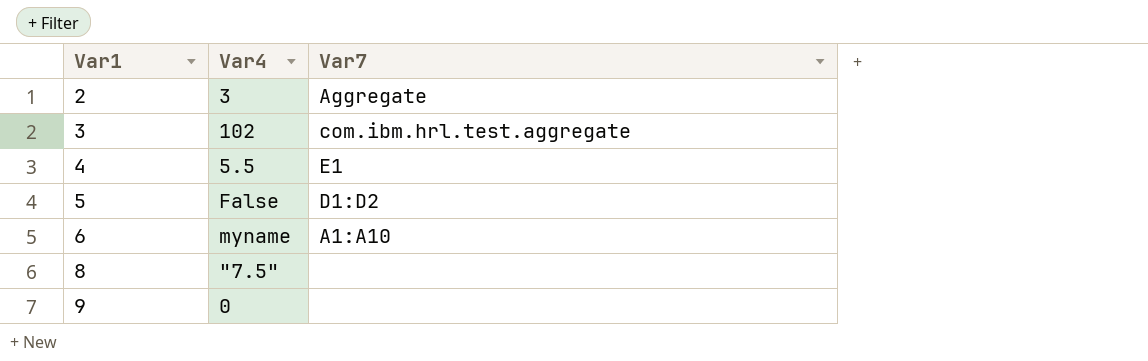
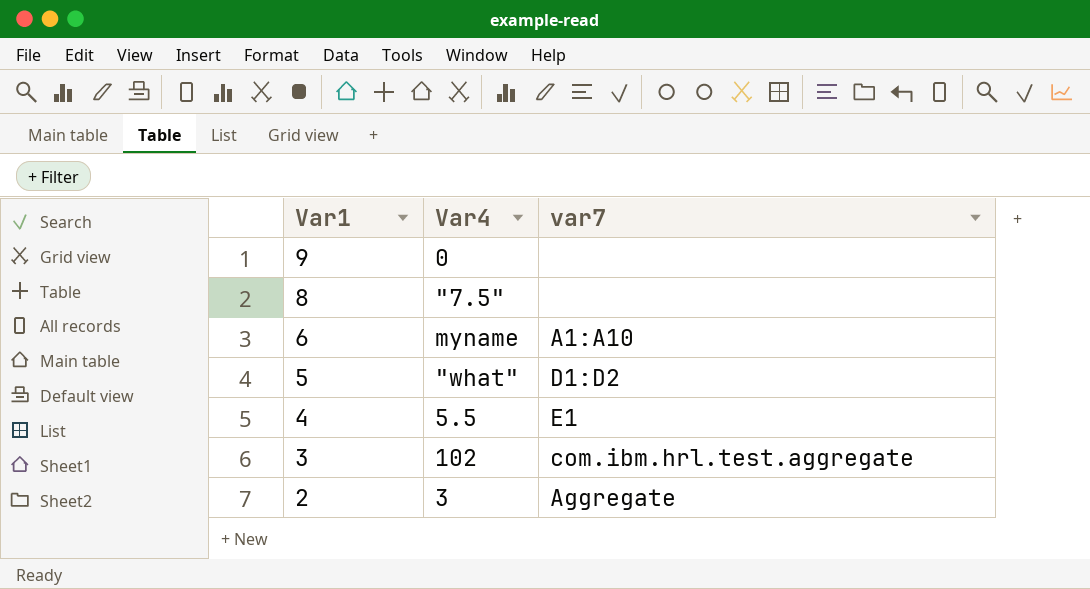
row order: Var1 ascending -> Var1 descending
column name: Var7 -> var7
5 | Var4: False -> "what"

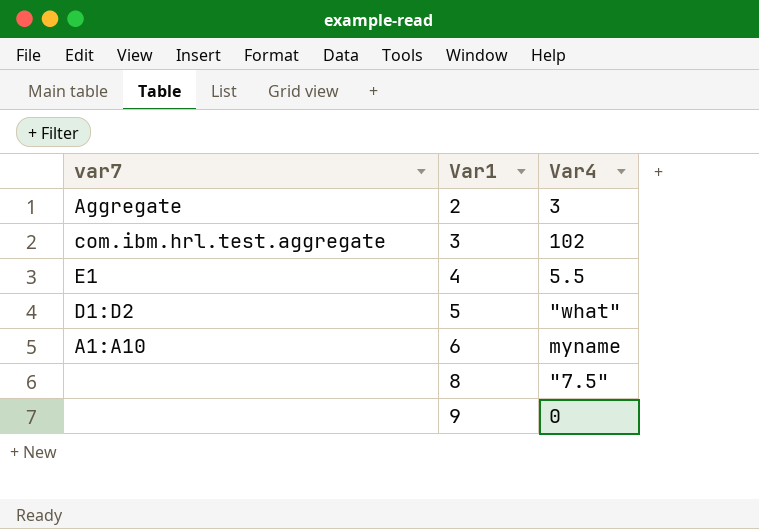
row order: Var1 descending -> Var1 ascending
column var7 | position: 3 -> 1

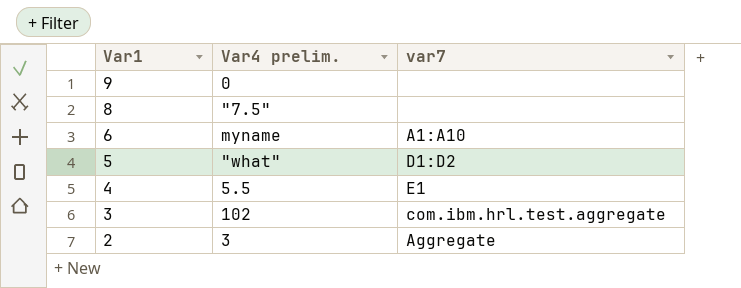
row order: Var1 ascending -> Var1 descending
column name: Var4 -> Var4 prelim.
column var7 | position: 1 -> 3

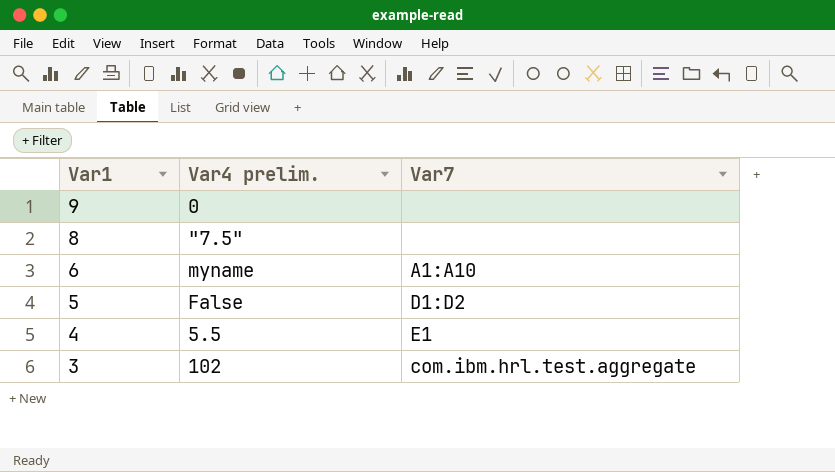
column name: var7 -> Var7
row 2: 3 | Aggregate -> none
5 | Var4 prelim.: "what" -> False

